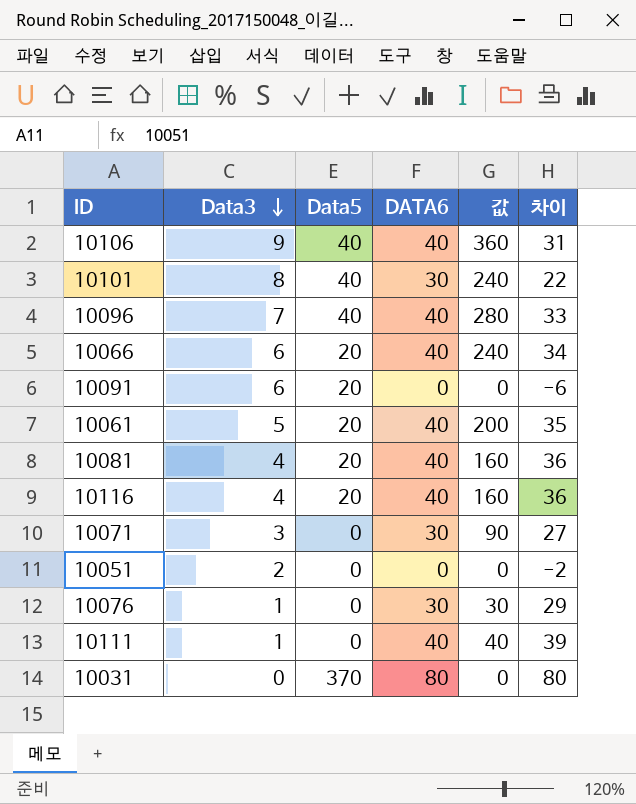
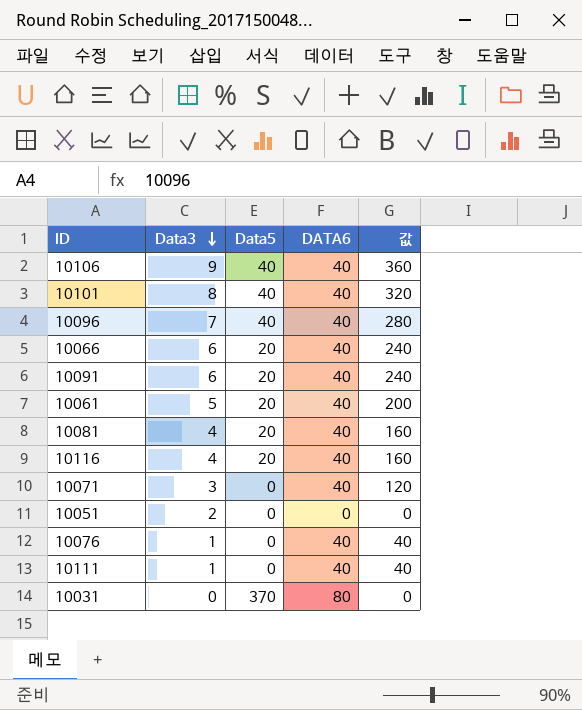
column 차이 | formula: [DATA6] - [Data3] -> none
10101 | DATA6: 30 -> 40
10101 | 값: 240 -> 320
10091 | DATA6: 0 -> 40
10091 | 값: 0 -> 240
10071 | DATA6: 30 -> 40
10071 | 값: 90 -> 120
10076 | DATA6: 30 -> 40
10076 | 값: 30 -> 40

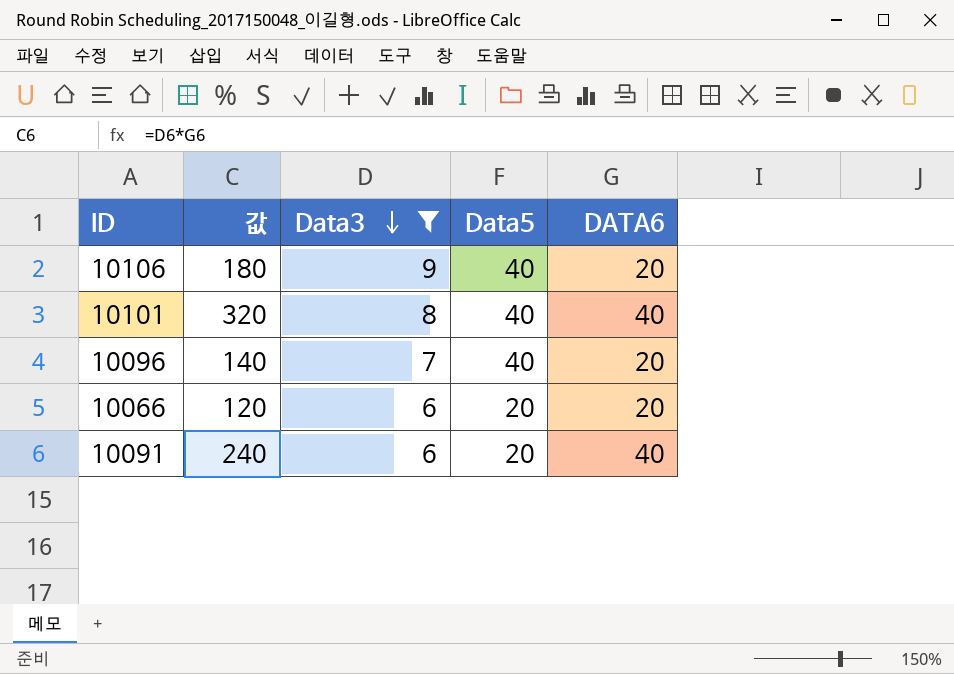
filter: none -> Data3 >= 6
column 값 | position: 5 -> 2
10106 | 값: 360 -> 180
10106 | DATA6: 40 -> 20
10096 | 값: 280 -> 140
10096 | DATA6: 40 -> 20
10066 | 값: 240 -> 120
10066 | DATA6: 40 -> 20

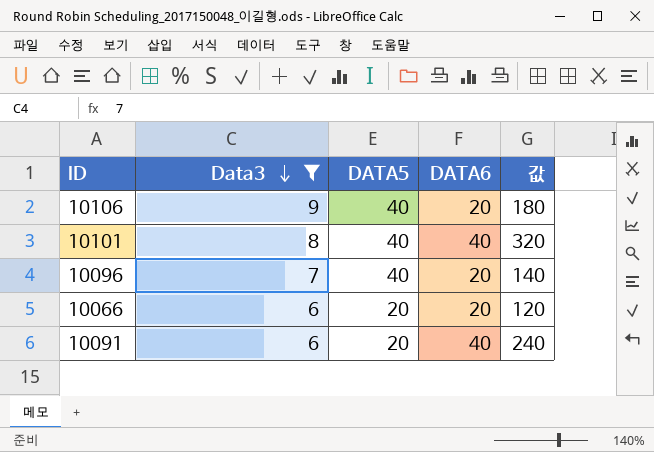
column name: Data5 -> DATA5
column 값 | position: 2 -> 5

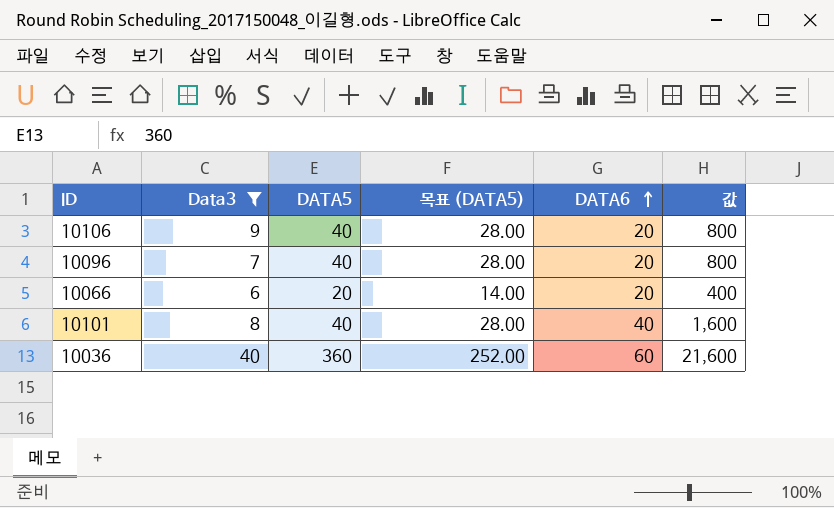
row order: Data3 descending -> DATA6 ascending
column 목표 (DATA5) | formula: none -> [DATA5] * 0.7
column 값 | formula: [Data3] * [DATA6] -> [DATA5] * [DATA6]
row 10091: 6 | 20 | 40 | 240 -> none
row 10036: none -> 40 | 360 | 252.00 | 60 | 21,600

